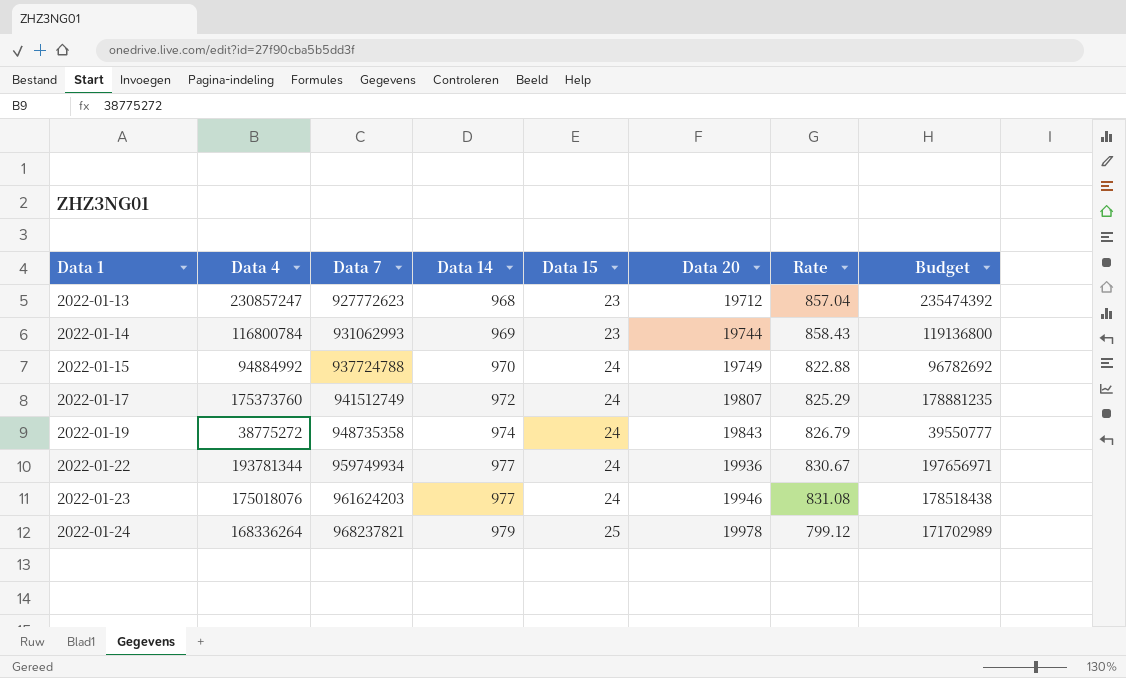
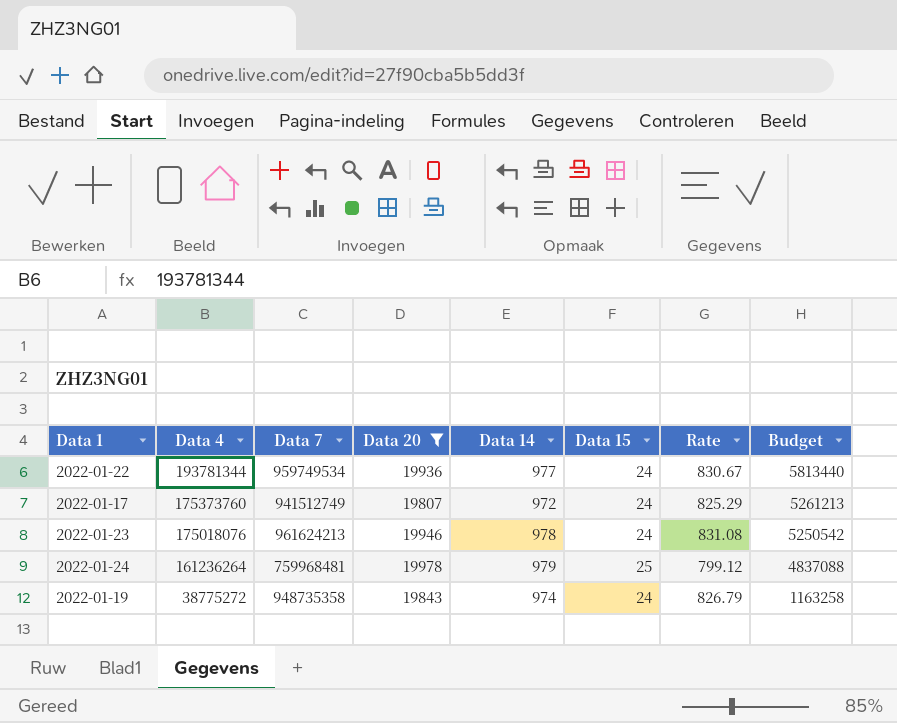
filter: none -> Data 20 >= 19807
row order: Data 1 ascending -> Data 4 descending
column Data 20 | position: 6 -> 4
column Budget | formula: [Data 4] * 1.02 -> [Data 4] * 0.03
2022-01-22 | Data 7: 959749934 -> 959749534
2022-01-23 | Data 7: 961624203 -> 961624213
2022-01-23 | Data 14: 977 -> 978
2022-01-24 | Data 4: 168336264 -> 161236264
2022-01-24 | Data 7: 968237821 -> 759968481

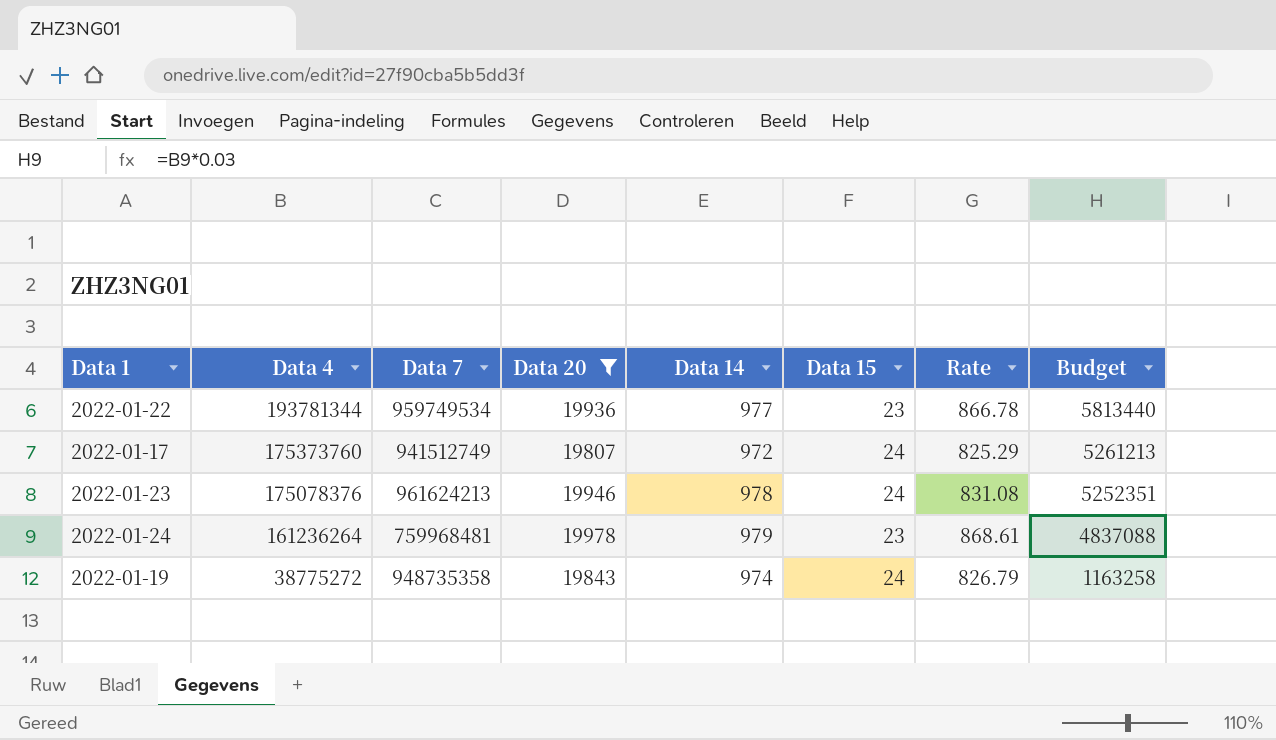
2022-01-22 | Data 15: 24 -> 23
2022-01-22 | Rate: 830.67 -> 866.78
2022-01-23 | Data 4: 175018076 -> 175078376
2022-01-23 | Budget: 5250542 -> 5252351
2022-01-24 | Data 15: 25 -> 23
2022-01-24 | Rate: 799.12 -> 868.61

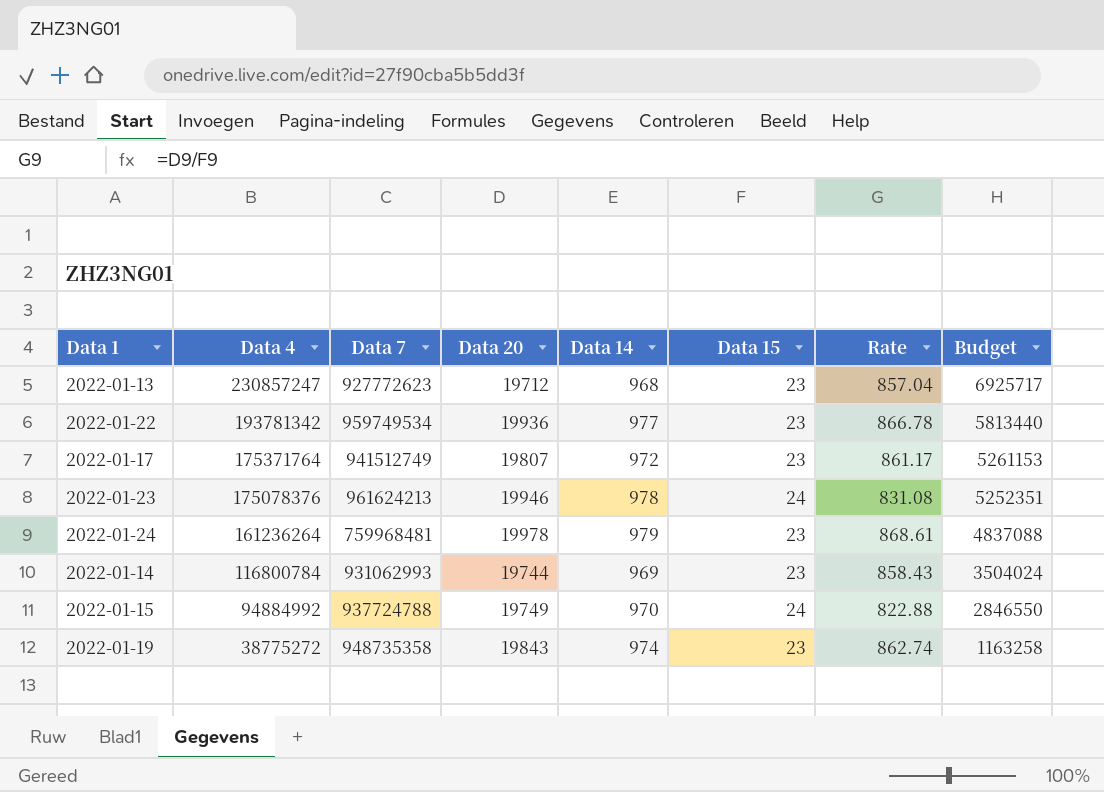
filter: Data 20 >= 19807 -> none
2022-01-22 | Data 4: 193781344 -> 193781342
2022-01-17 | Data 4: 175373760 -> 175371764
2022-01-17 | Data 15: 24 -> 23
2022-01-17 | Rate: 825.29 -> 861.17
2022-01-17 | Budget: 5261213 -> 5261153
2022-01-19 | Data 15: 24 -> 23
2022-01-19 | Rate: 826.79 -> 862.74

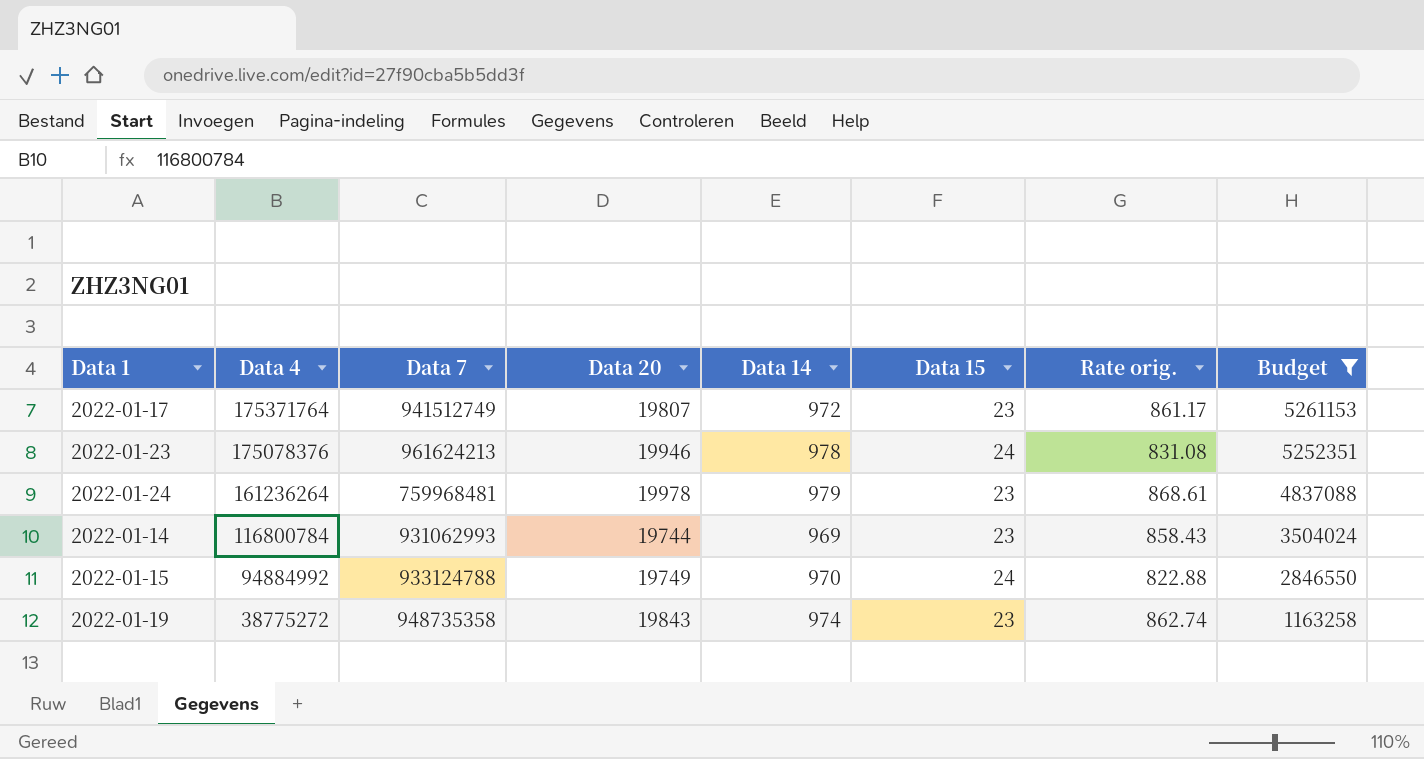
filter: none -> Budget <= 5261153
column name: Rate -> Rate orig.
2022-01-15 | Data 7: 937724788 -> 933124788

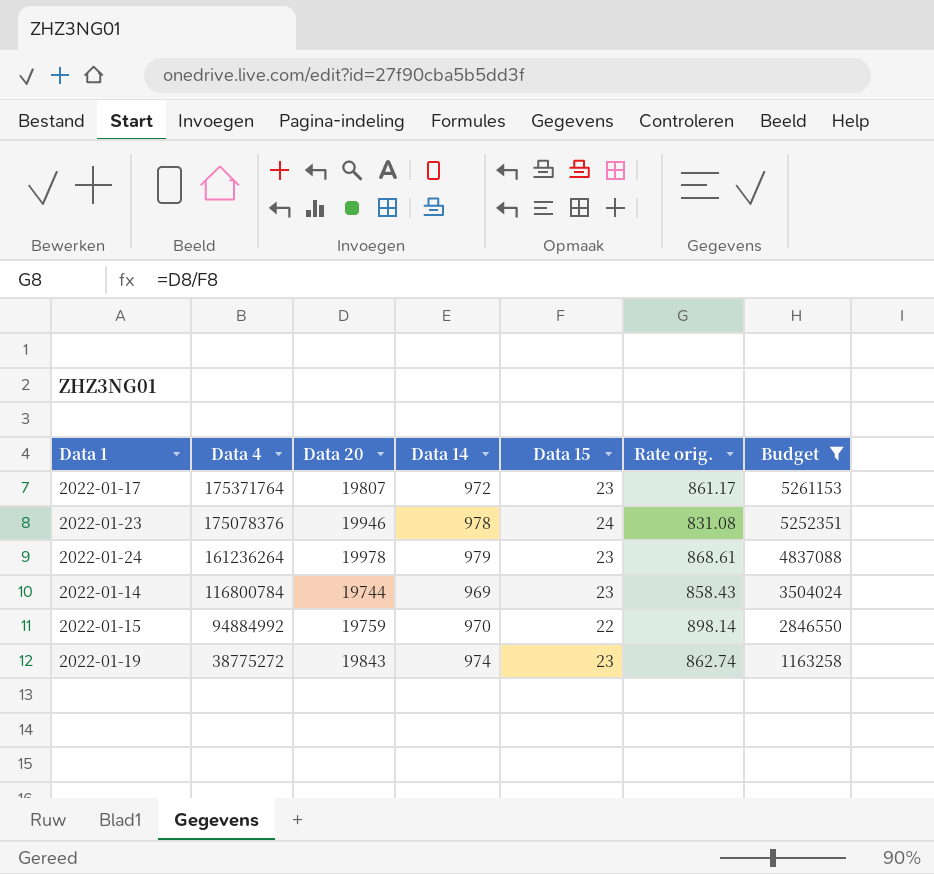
column Data 7 | position: 3 -> none
2022-01-15 | Data 20: 19749 -> 19759
2022-01-15 | Data 15: 24 -> 22
2022-01-15 | Rate orig.: 822.88 -> 898.14

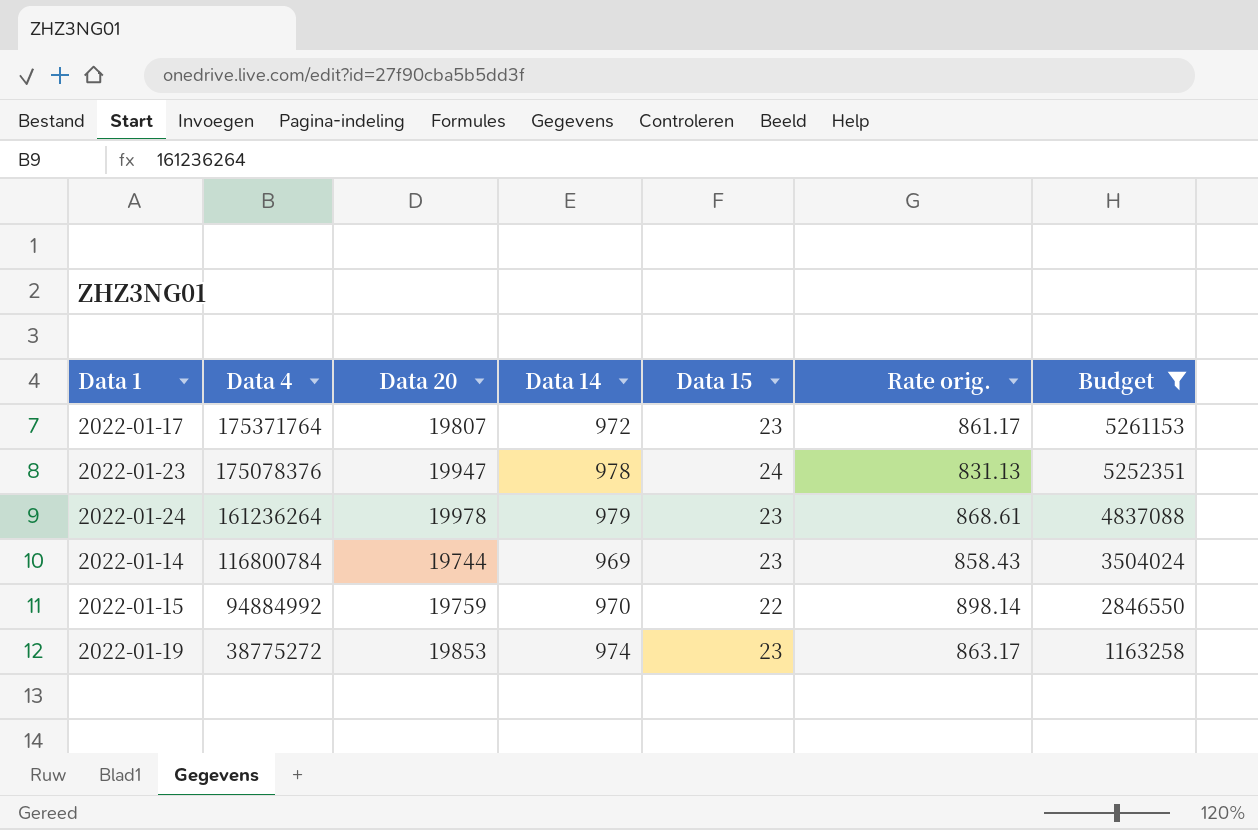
2022-01-23 | Data 20: 19946 -> 19947
2022-01-23 | Rate orig.: 831.08 -> 831.13
2022-01-19 | Data 20: 19843 -> 19853
2022-01-19 | Rate orig.: 862.74 -> 863.17

